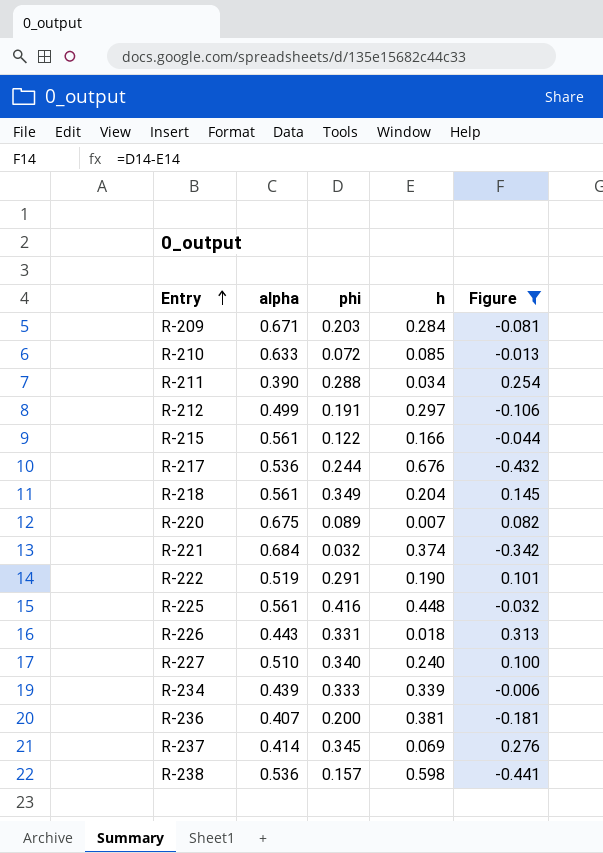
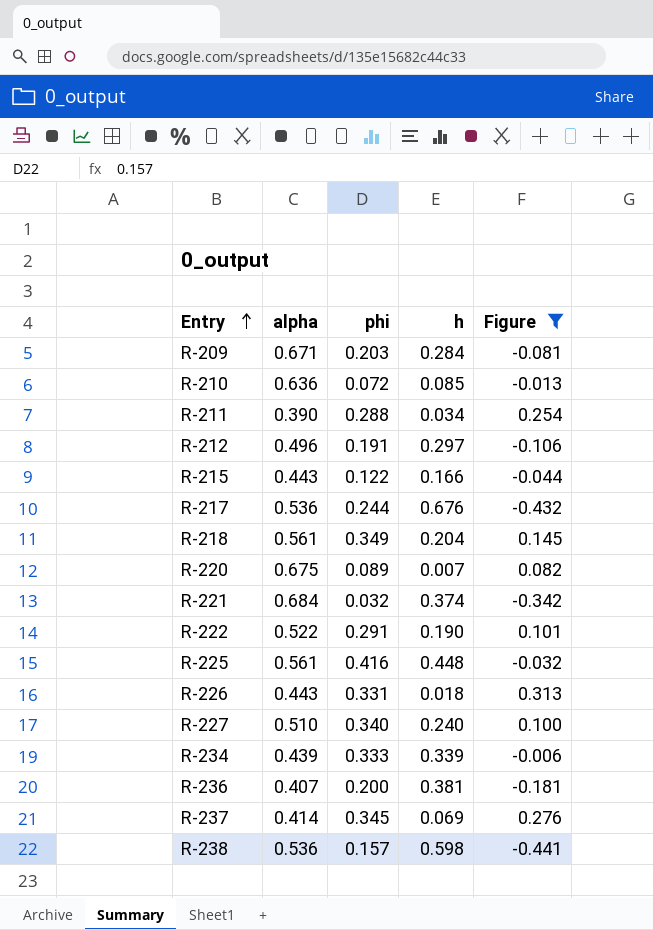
R-210 | alpha: 0.633 -> 0.636
R-212 | alpha: 0.499 -> 0.496
R-215 | alpha: 0.561 -> 0.443
R-222 | alpha: 0.519 -> 0.522

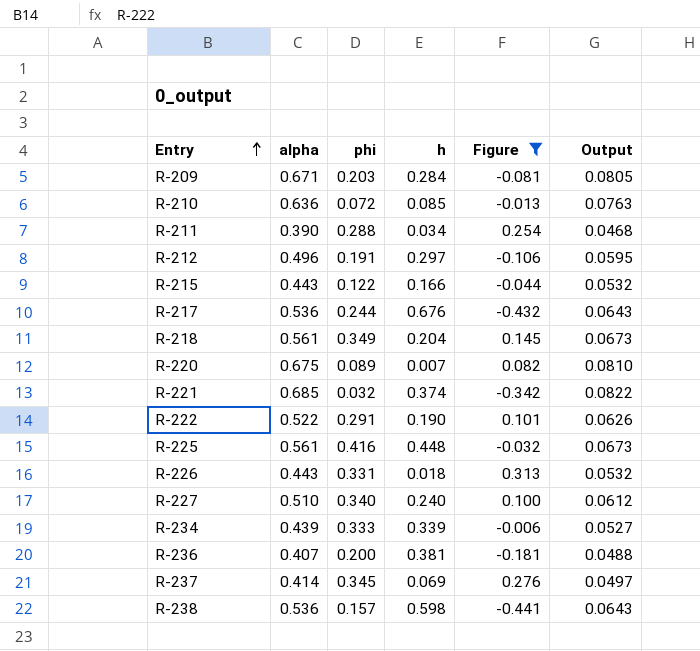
column Output | formula: none -> [alpha] * 0.12
R-221 | alpha: 0.684 -> 0.685

